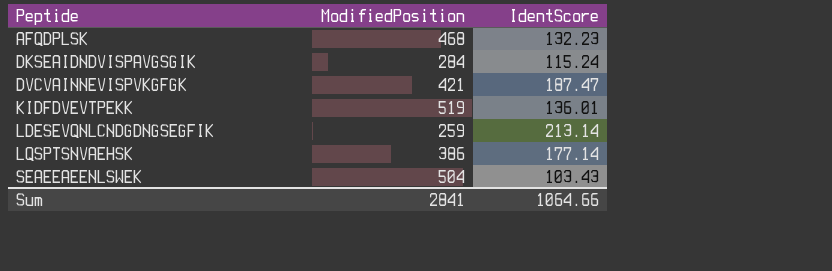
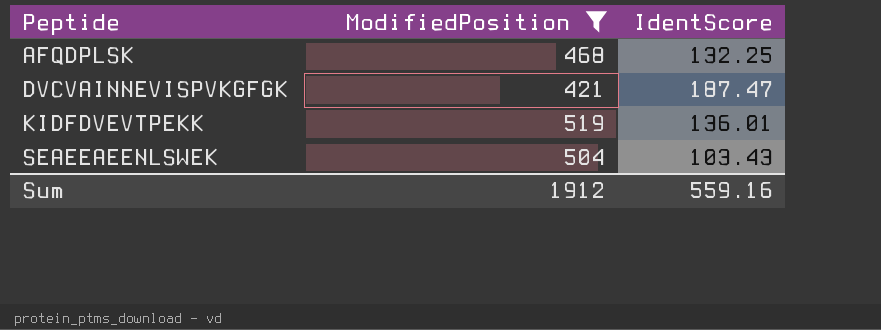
filter: none -> ModifiedPosition >= 421
AFQDPLSK | IdentScore: 132.23 -> 132.25
Sum | ModifiedPosition: 2841 -> 1912
Sum | IdentScore: 1064.66 -> 559.16

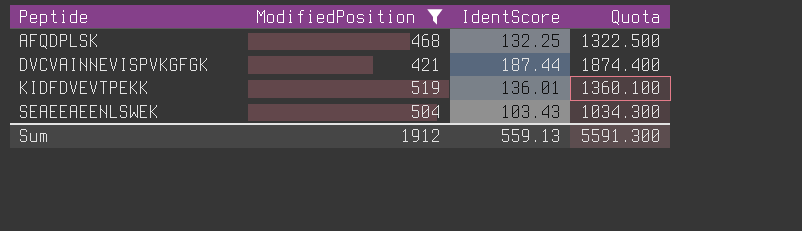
column Quota | formula: none -> [IdentScore] * 10
DVCVAINNEVISPVKGFGK | IdentScore: 187.47 -> 187.44
Sum | IdentScore: 559.16 -> 559.13

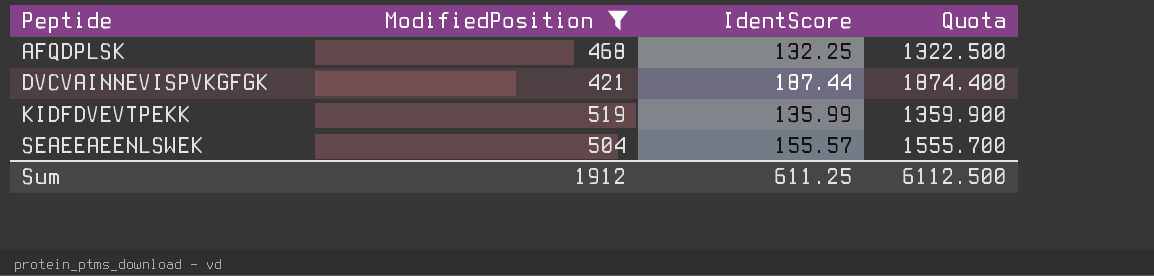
KIDFDVEVTPEKK | IdentScore: 136.01 -> 135.99
KIDFDVEVTPEKK | Quota: 1360.100 -> 1359.900
SEAEEAEENLSWEK | IdentScore: 103.43 -> 155.57
SEAEEAEENLSWEK | Quota: 1034.300 -> 1555.700
Sum | IdentScore: 559.13 -> 611.25
Sum | Quota: 5591.300 -> 6112.500

